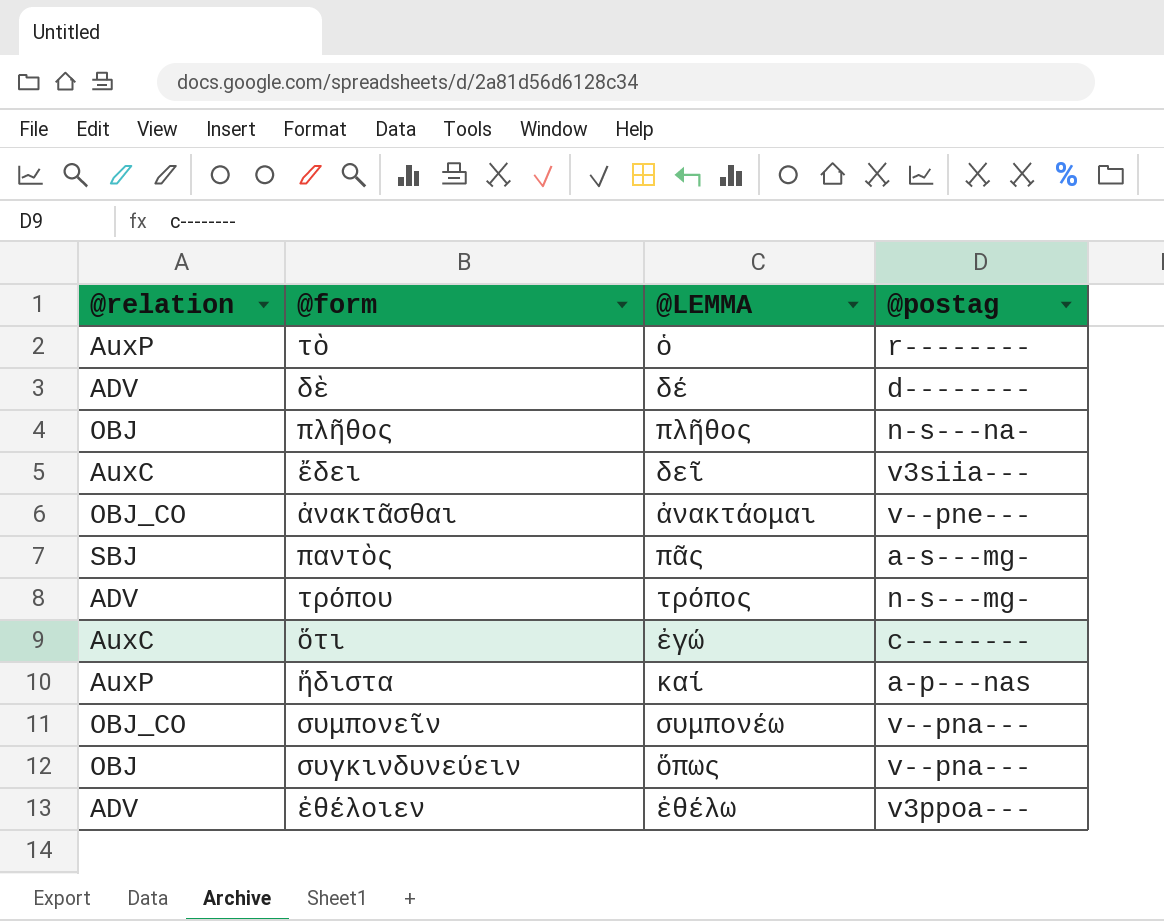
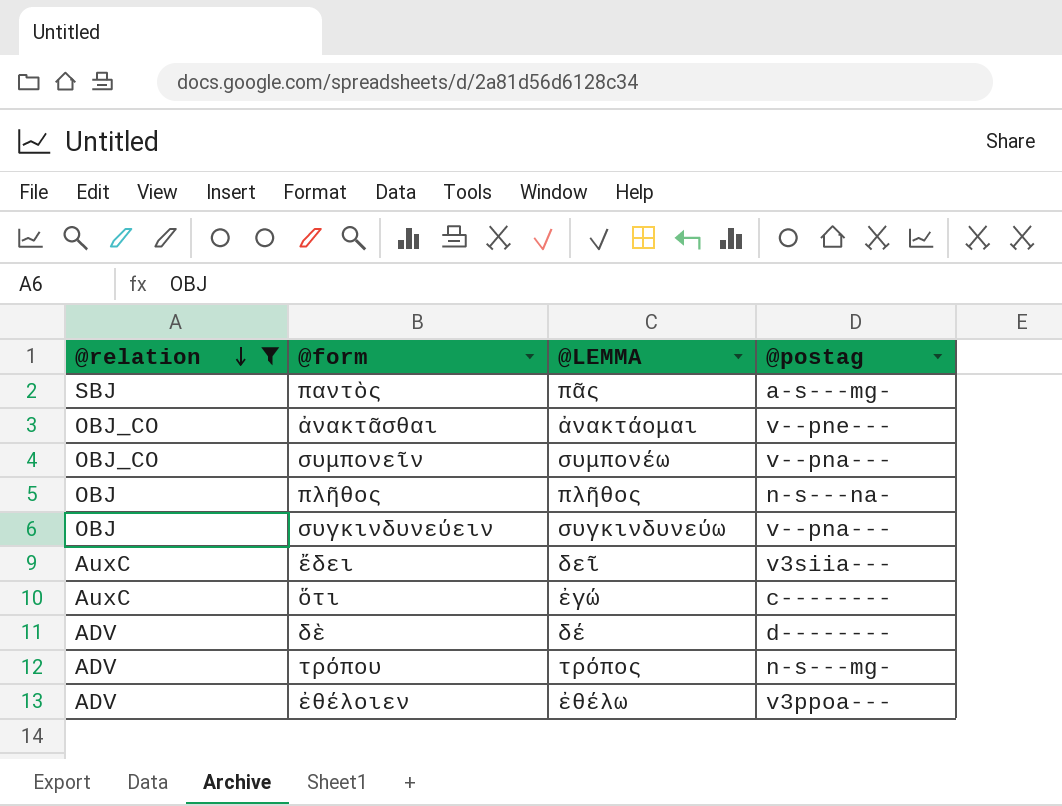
filter: none -> @relation != AuxP
row order: none -> @relation descending
συγκινδυνεύειν | @LEMMA: ὅπως -> συγκινδυνεύω

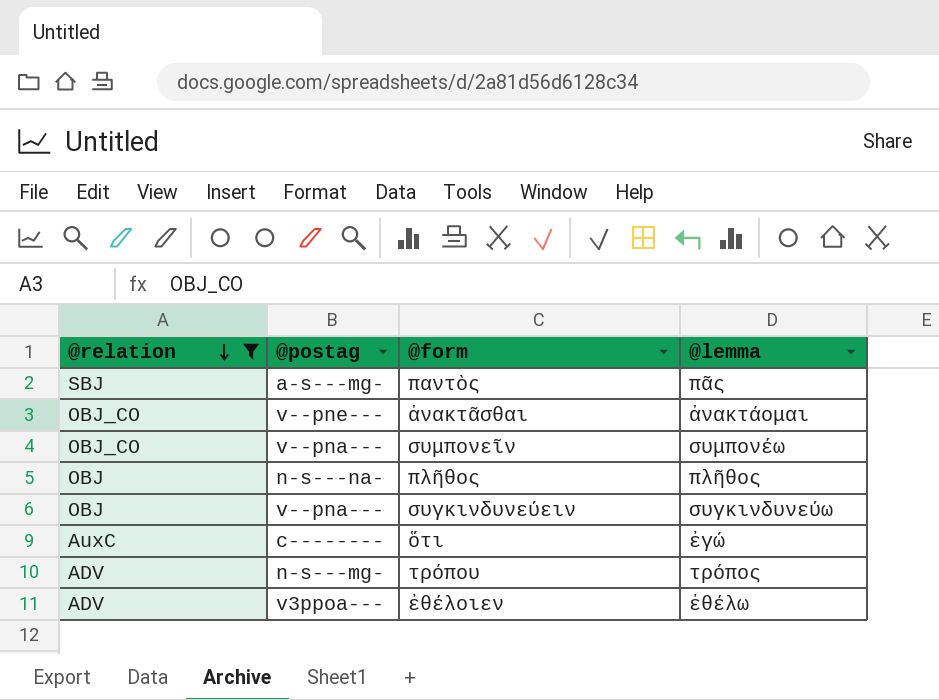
column @postag | position: 4 -> 2
column name: @LEMMA -> @lemma
row ἔδει: AuxC | δεῖ | v3siia--- -> none
row δὲ: ADV | δέ | d-------- -> none

